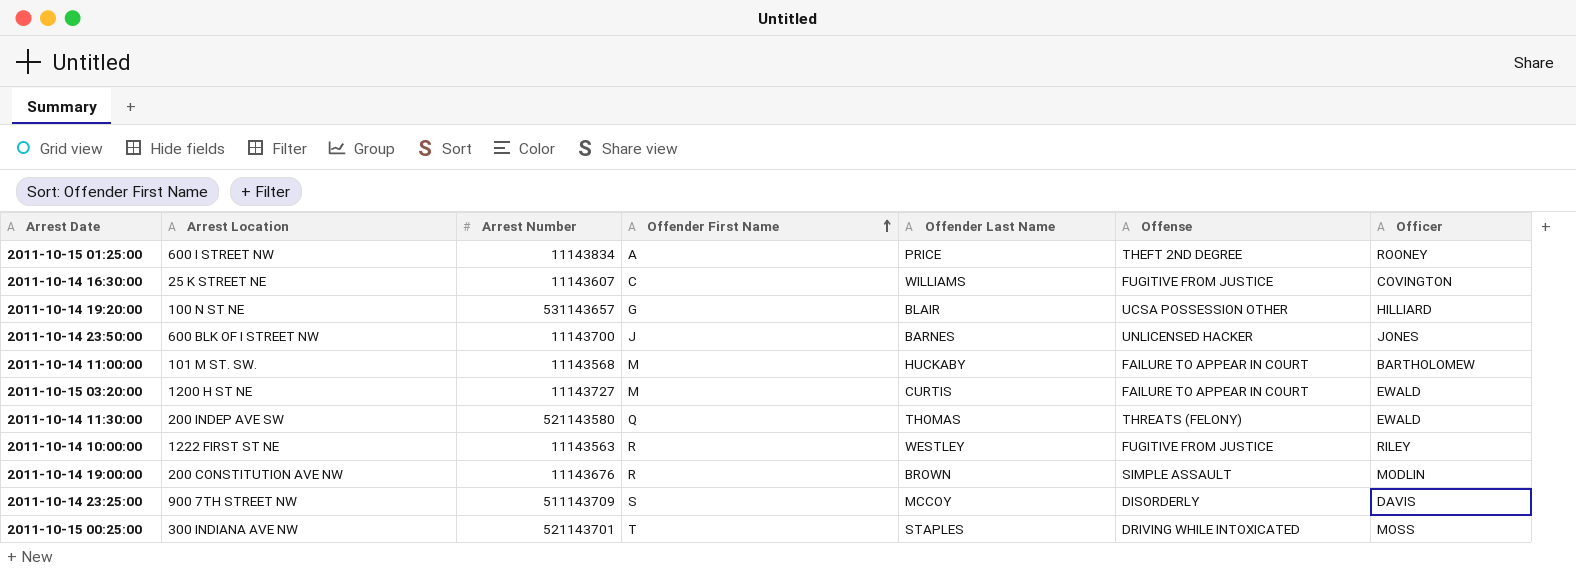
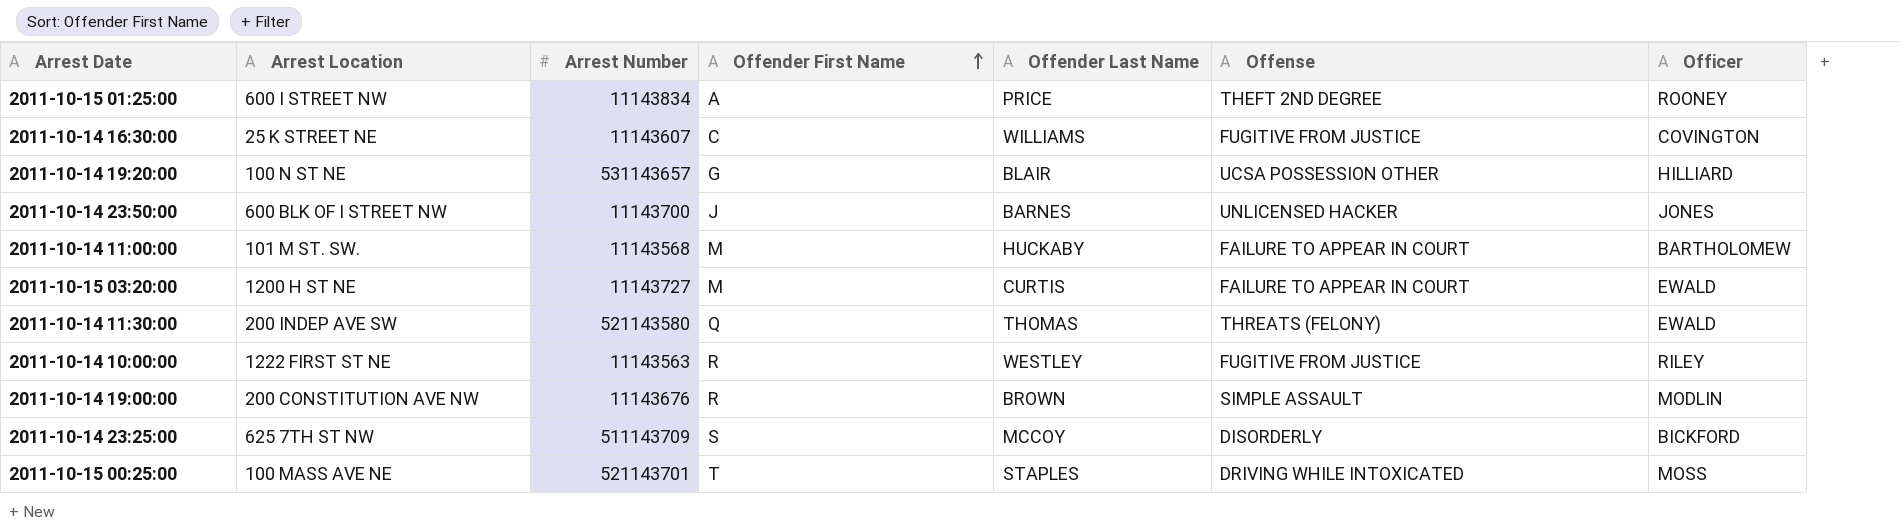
2011-10-14 23:25:00 | Arrest Location: 900 7TH STREET NW -> 625 7TH ST NW
2011-10-14 23:25:00 | Officer: DAVIS -> BICKFORD
2011-10-15 00:25:00 | Arrest Location: 300 INDIANA AVE NW -> 100 MASS AVE NE

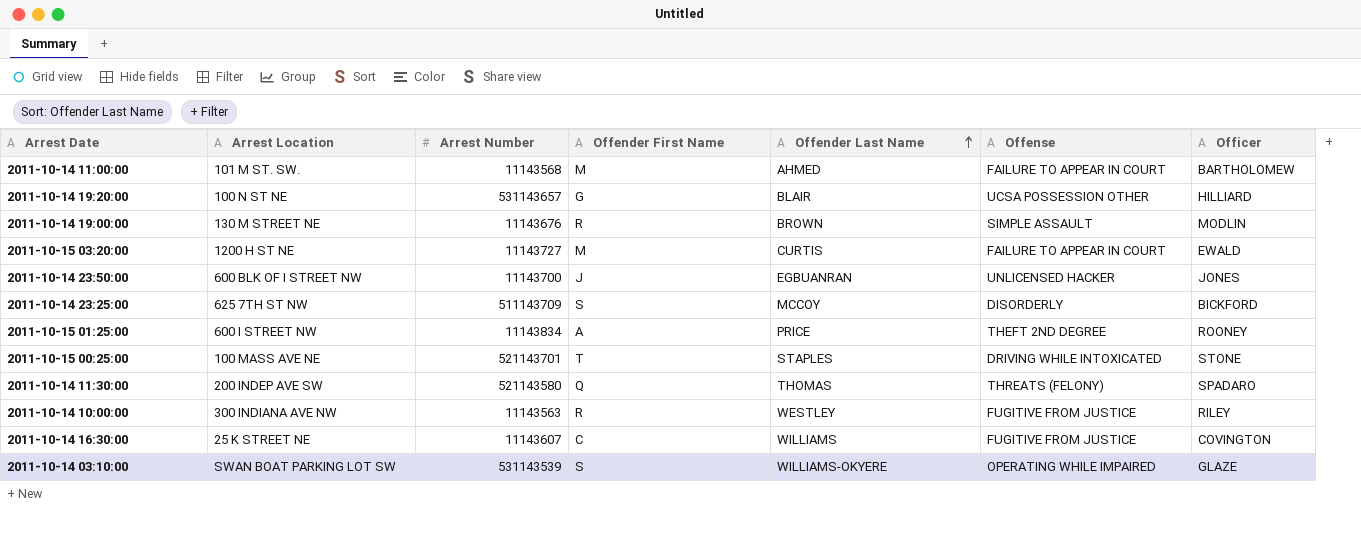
row order: Offender First Name ascending -> Offender Last Name ascending
2011-10-14 11:00:00 | Offender Last Name: HUCKABY -> AHMED
2011-10-14 19:00:00 | Arrest Location: 200 CONSTITUTION AVE NW -> 130 M STREET NE
2011-10-14 23:50:00 | Offender Last Name: BARNES -> EGBUANRAN
2011-10-15 00:25:00 | Officer: MOSS -> STONE
2011-10-14 11:30:00 | Officer: EWALD -> SPADARO
2011-10-14 10:00:00 | Arrest Location: 1222 FIRST ST NE -> 300 INDIANA AVE NW
row 2011-10-14 03:10:00: none -> SWAN BOAT PARKING LOT SW | 531143539 | S | WILLIAMS-OKYERE | OPERATING WHILE IMPAIRED | GLAZE

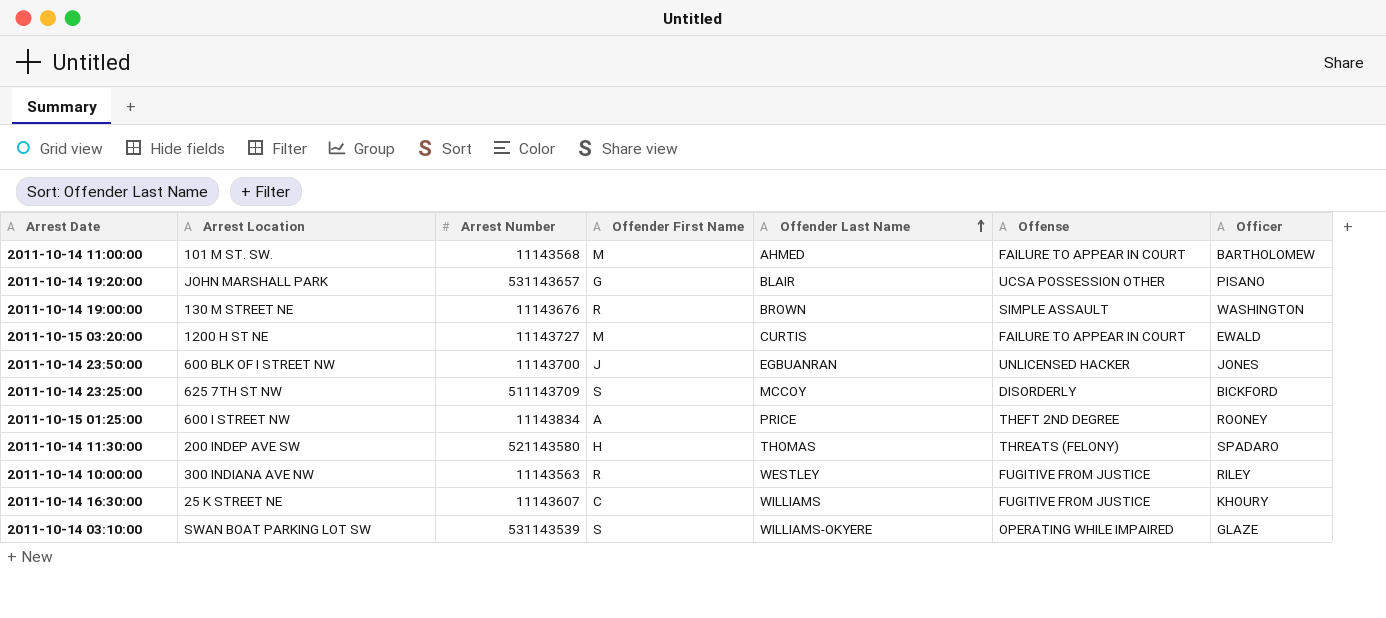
row 2011-10-15 00:25:00: 100 MASS AVE NE | 521143701 | T | STAPLES | DRIVING WHILE INTOXICATED | STONE -> none
2011-10-14 19:20:00 | Arrest Location: 100 N ST NE -> JOHN MARSHALL PARK
2011-10-14 19:20:00 | Officer: HILLIARD -> PISANO
2011-10-14 19:00:00 | Officer: MODLIN -> WASHINGTON
2011-10-14 11:30:00 | Offender First Name: Q -> H
2011-10-14 16:30:00 | Officer: COVINGTON -> KHOURY

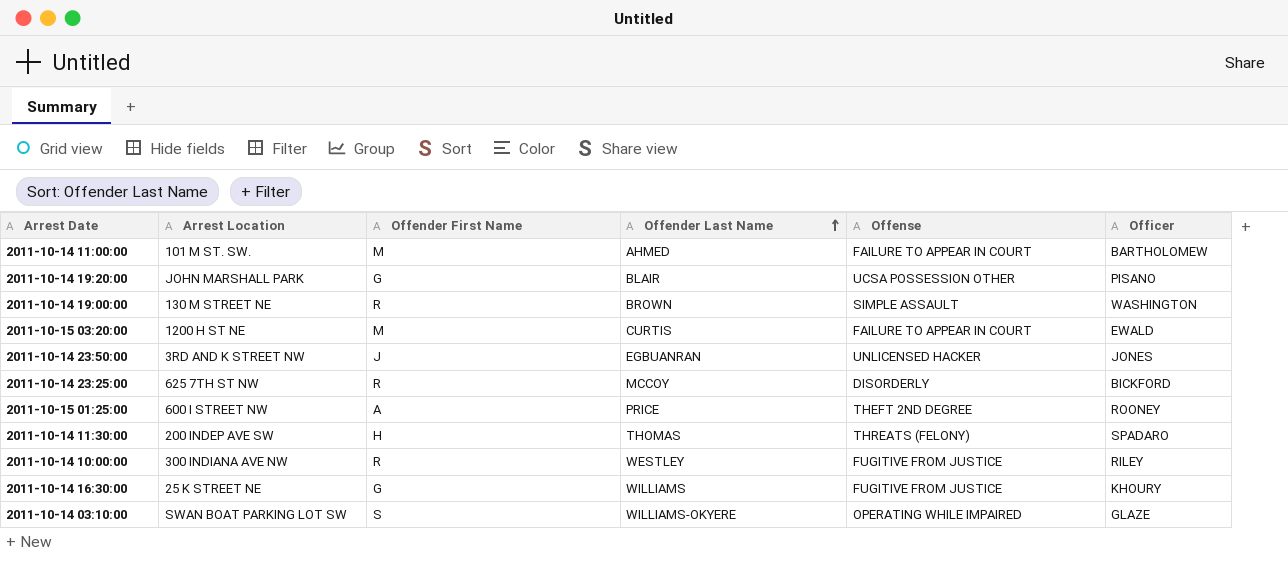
column Arrest Number | position: 3 -> none
2011-10-14 23:50:00 | Arrest Location: 600 BLK OF I STREET NW -> 3RD AND K STREET NW
2011-10-14 23:25:00 | Offender First Name: S -> R
2011-10-14 16:30:00 | Offender First Name: C -> G

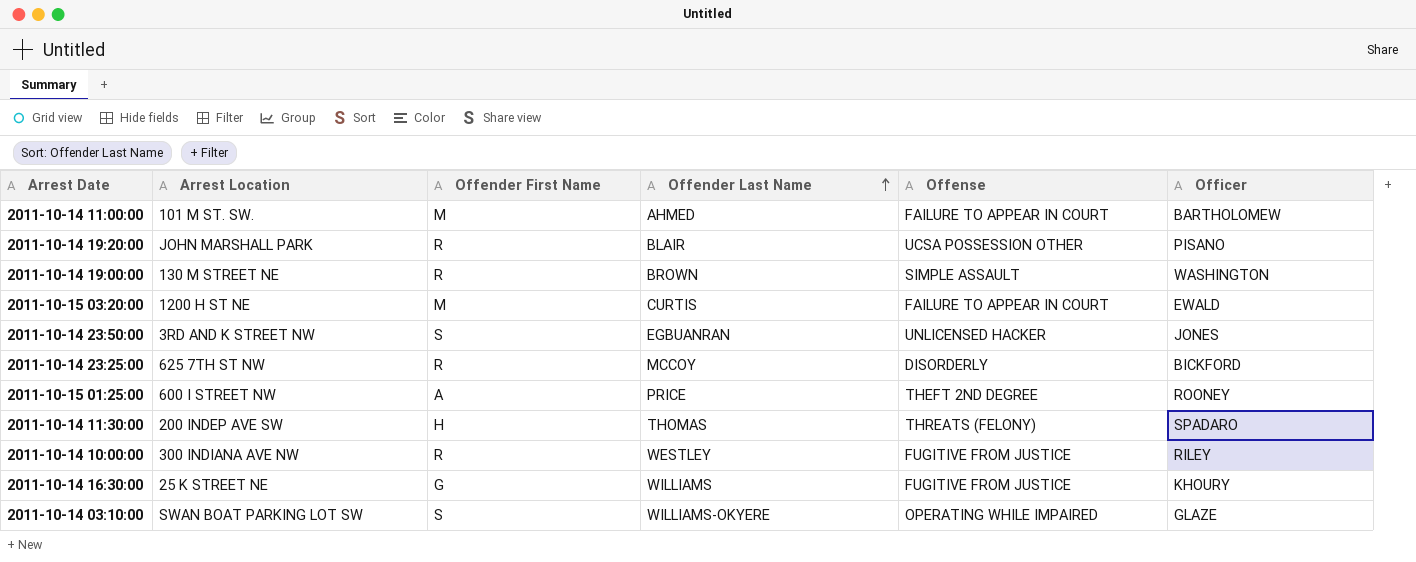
2011-10-14 19:20:00 | Offender First Name: G -> R
2011-10-14 23:50:00 | Offender First Name: J -> S

